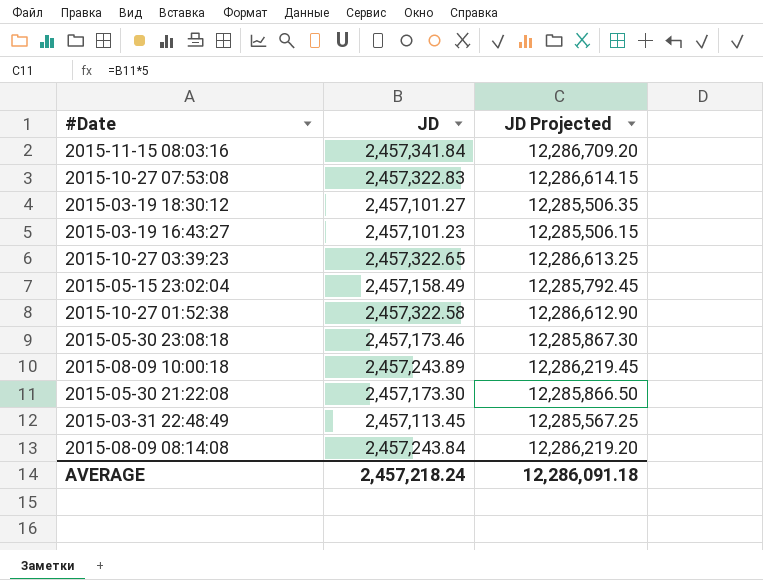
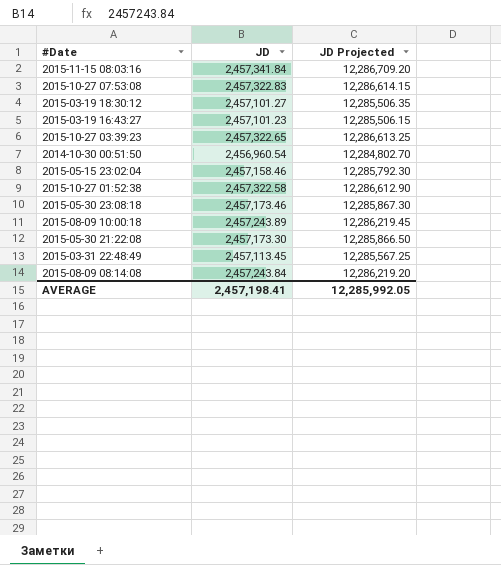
row 2014-10-30 00:51:50: none -> 2,456,960.54 | 12,284,802.70
2015-05-15 23:02:04 | JD: 2,457,158.49 -> 2,457,158.46
2015-05-15 23:02:04 | JD Projected: 12,285,792.45 -> 12,285,792.30
AVERAGE | JD: 2,457,218.24 -> 2,457,198.41
AVERAGE | JD Projected: 12,286,091.18 -> 12,285,992.05

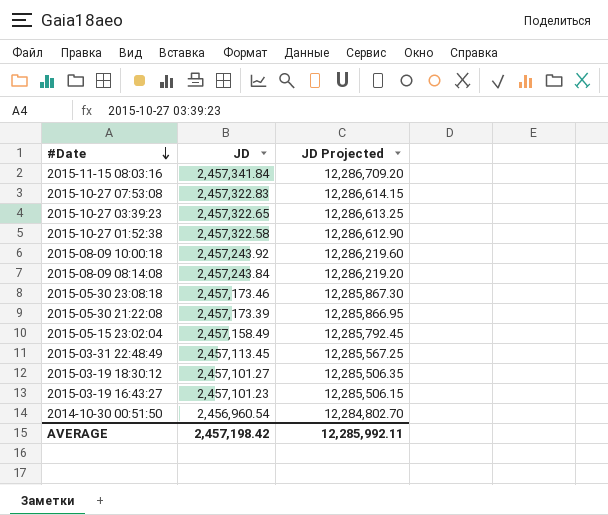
row order: none -> #Date descending
2015-08-09 10:00:18 | JD: 2,457,243.89 -> 2,457,243.92
2015-08-09 10:00:18 | JD Projected: 12,286,219.45 -> 12,286,219.60
2015-05-30 21:22:08 | JD: 2,457,173.30 -> 2,457,173.39
2015-05-30 21:22:08 | JD Projected: 12,285,866.50 -> 12,285,866.95
2015-05-15 23:02:04 | JD: 2,457,158.46 -> 2,457,158.49
2015-05-15 23:02:04 | JD Projected: 12,285,792.30 -> 12,285,792.45
AVERAGE | JD: 2,457,198.41 -> 2,457,198.42
AVERAGE | JD Projected: 12,285,992.05 -> 12,285,992.11

